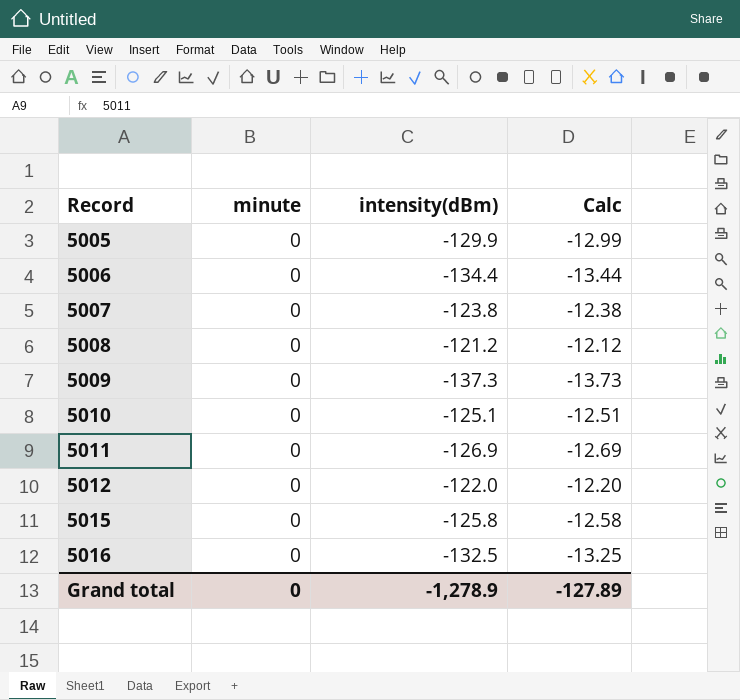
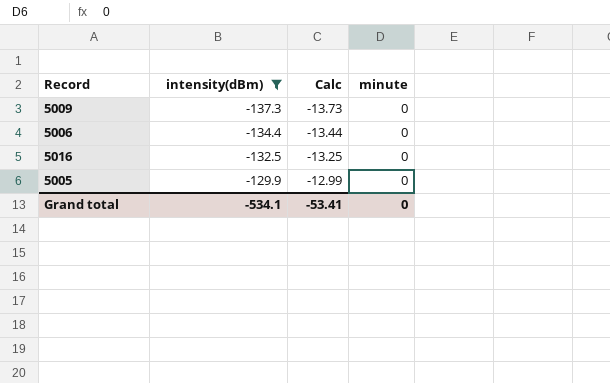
filter: none -> intensity(dBm) <= -129.9
row order: Record ascending -> intensity(dBm) ascending
column minute | position: 2 -> 4
Grand total | intensity(dBm): -1,278.9 -> -534.1
Grand total | Calc: -127.89 -> -53.41

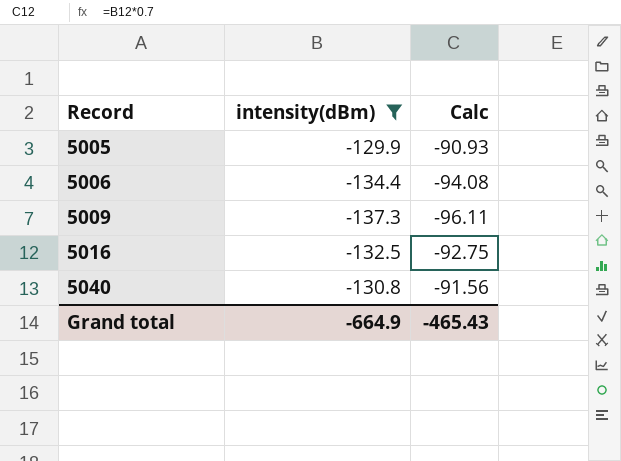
row order: intensity(dBm) ascending -> Record ascending
column minute | position: 4 -> none
column Calc | formula: [intensity(dBm)] * 0.1 -> [intensity(dBm)] * 0.7
row 5040: none -> -130.8 | -91.56
Grand total | intensity(dBm): -534.1 -> -664.9
Grand total | Calc: -53.41 -> -465.43

